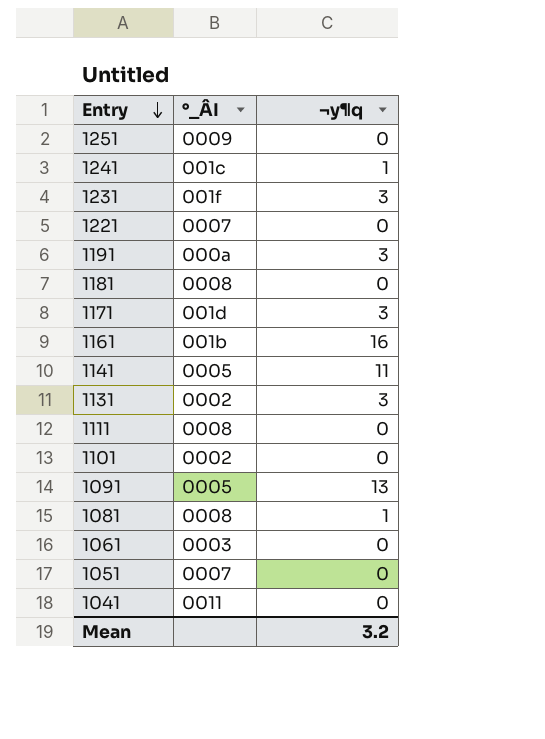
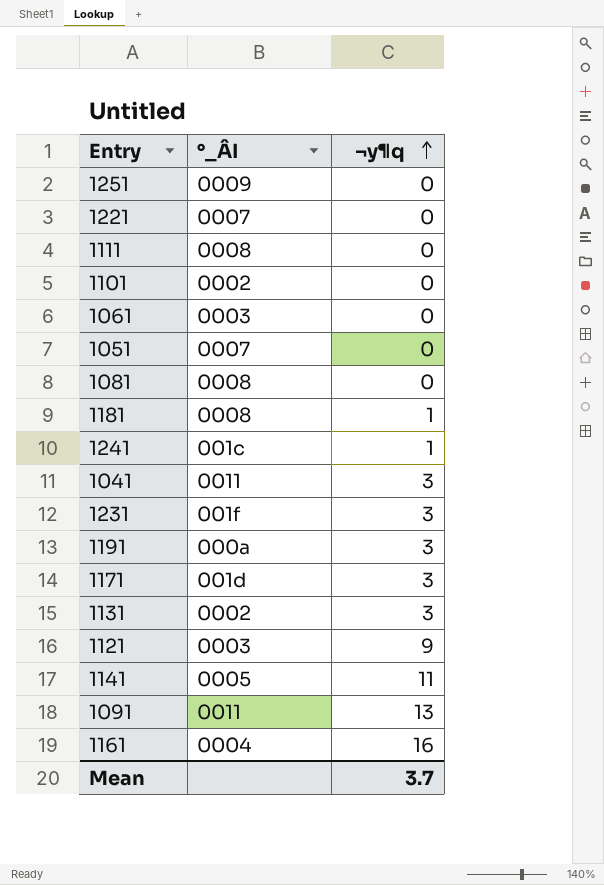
row order: Entry descending -> ¬y¶q ascending
1081 | ¬y¶q: 1 -> 0
1181 | ¬y¶q: 0 -> 1
1041 | ¬y¶q: 0 -> 3
row 1121: none -> 0003 | 9
1091 | °_ÂI: 0005 -> 0011
1161 | °_ÂI: 001b -> 0004
Mean | ¬y¶q: 3.2 -> 3.7

